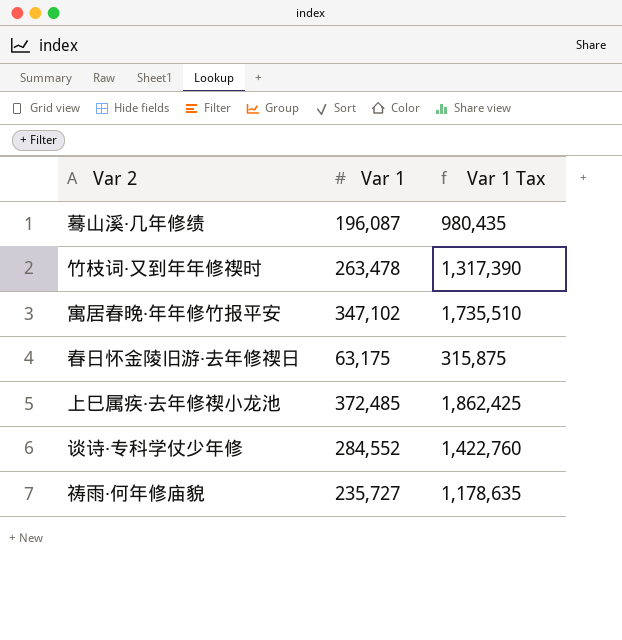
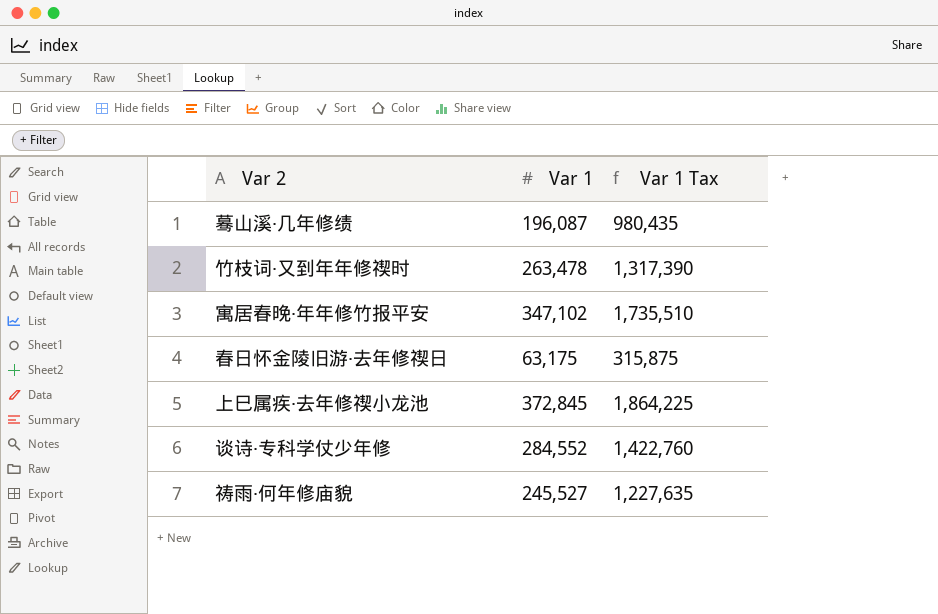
上巳属疾·去年修禊小龙池 | Var 1: 372,485 -> 372,845
上巳属疾·去年修禊小龙池 | Var 1 Tax: 1,862,425 -> 1,864,225
祷雨·何年修庙貌 | Var 1: 235,727 -> 245,527
祷雨·何年修庙貌 | Var 1 Tax: 1,178,635 -> 1,227,635

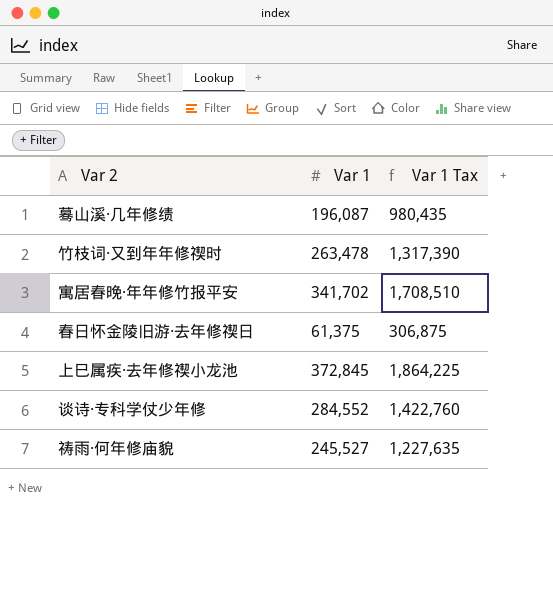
寓居春晚·年年修竹报平安 | Var 1: 347,102 -> 341,702
寓居春晚·年年修竹报平安 | Var 1 Tax: 1,735,510 -> 1,708,510
春日怀金陵旧游·去年修禊日 | Var 1: 63,175 -> 61,375
春日怀金陵旧游·去年修禊日 | Var 1 Tax: 315,875 -> 306,875

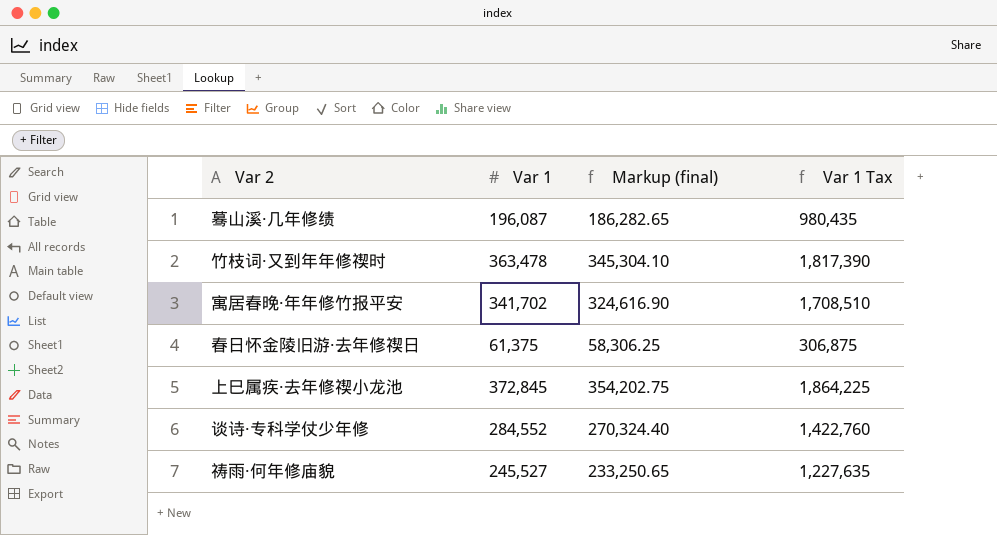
column Markup (final) | formula: none -> [Var 1] * 0.95
竹枝词·又到年年修禊时 | Var 1: 263,478 -> 363,478
竹枝词·又到年年修禊时 | Var 1 Tax: 1,317,390 -> 1,817,390

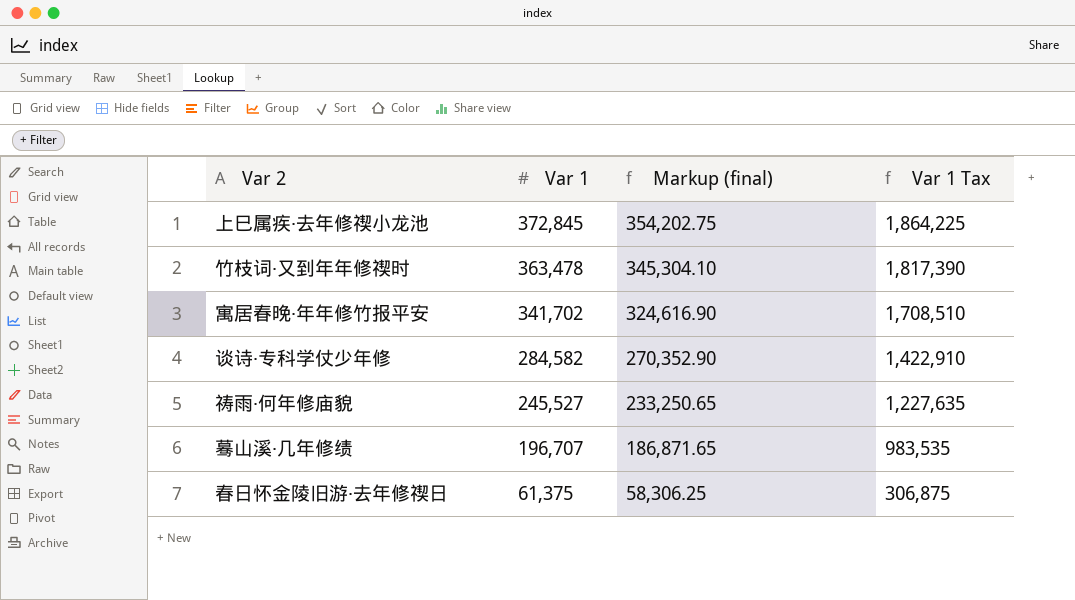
row order: none -> Var 1 descending
谈诗·专科学仗少年修 | Var 1: 284,552 -> 284,582
谈诗·专科学仗少年修 | Markup (final): 270,324.40 -> 270,352.90
谈诗·专科学仗少年修 | Var 1 Tax: 1,422,760 -> 1,422,910
蓦山溪·几年修绩 | Var 1: 196,087 -> 196,707
蓦山溪·几年修绩 | Markup (final): 186,282.65 -> 186,871.65
蓦山溪·几年修绩 | Var 1 Tax: 980,435 -> 983,535

